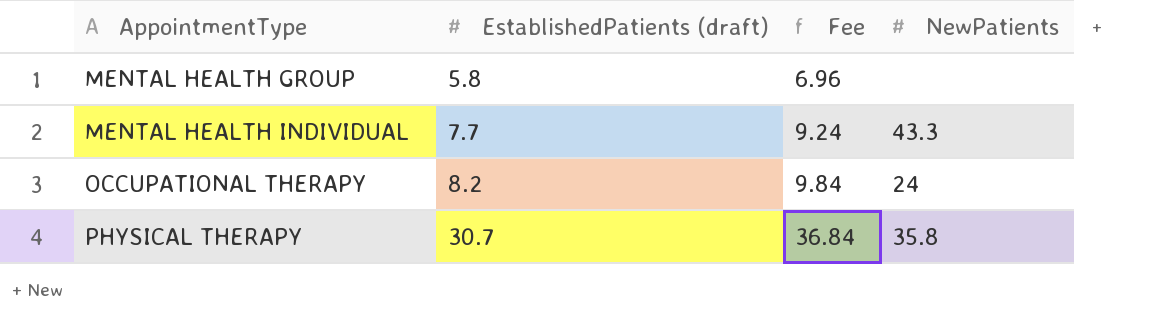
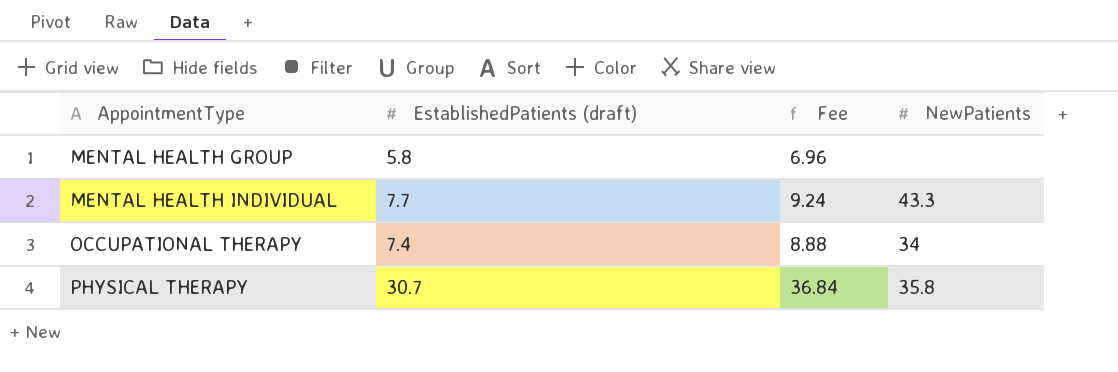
OCCUPATIONAL THERAPY | EstablishedPatients (draft): 8.2 -> 7.4
OCCUPATIONAL THERAPY | Fee: 9.84 -> 8.88
OCCUPATIONAL THERAPY | NewPatients: 24 -> 34

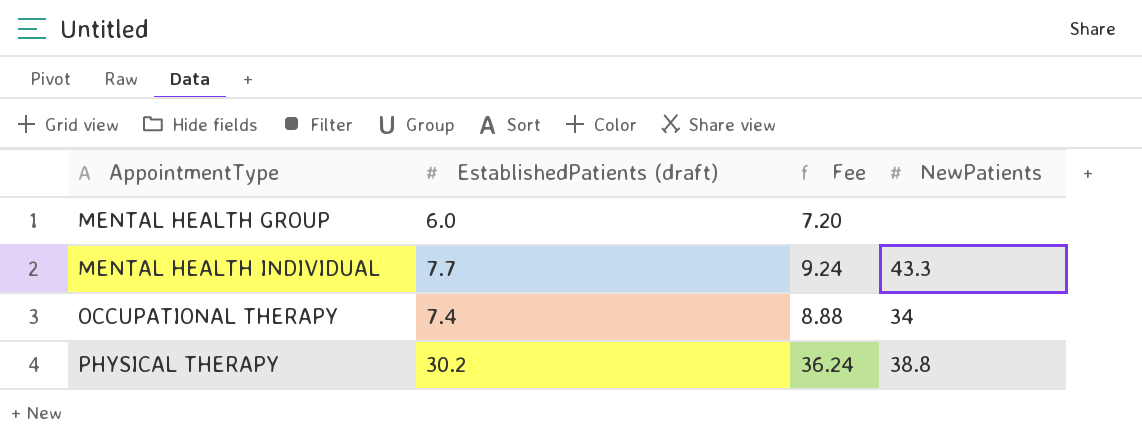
MENTAL HEALTH GROUP | EstablishedPatients (draft): 5.8 -> 6.0
MENTAL HEALTH GROUP | Fee: 6.96 -> 7.20
PHYSICAL THERAPY | EstablishedPatients (draft): 30.7 -> 30.2
PHYSICAL THERAPY | Fee: 36.84 -> 36.24
PHYSICAL THERAPY | NewPatients: 35.8 -> 38.8

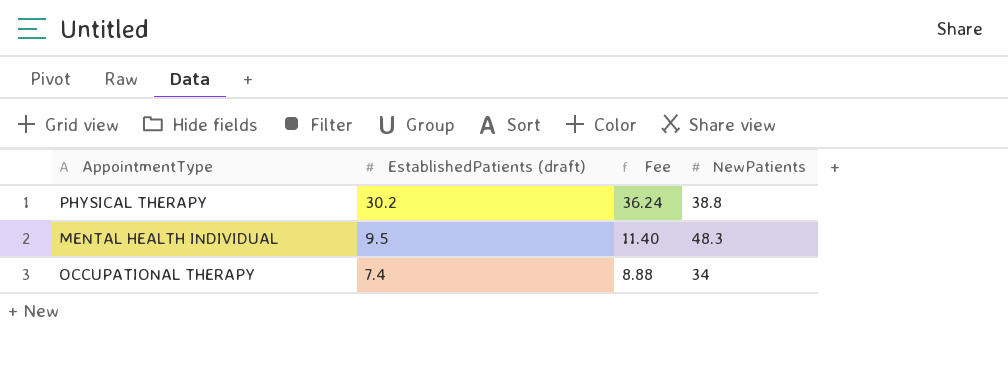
row order: AppointmentType ascending -> EstablishedPatients (draft) descending
row MENTAL HEALTH GROUP: 6.0 | 7.20 | none -> none
MENTAL HEALTH INDIVIDUAL | EstablishedPatients (draft): 7.7 -> 9.5
MENTAL HEALTH INDIVIDUAL | Fee: 9.24 -> 11.40
MENTAL HEALTH INDIVIDUAL | NewPatients: 43.3 -> 48.3

